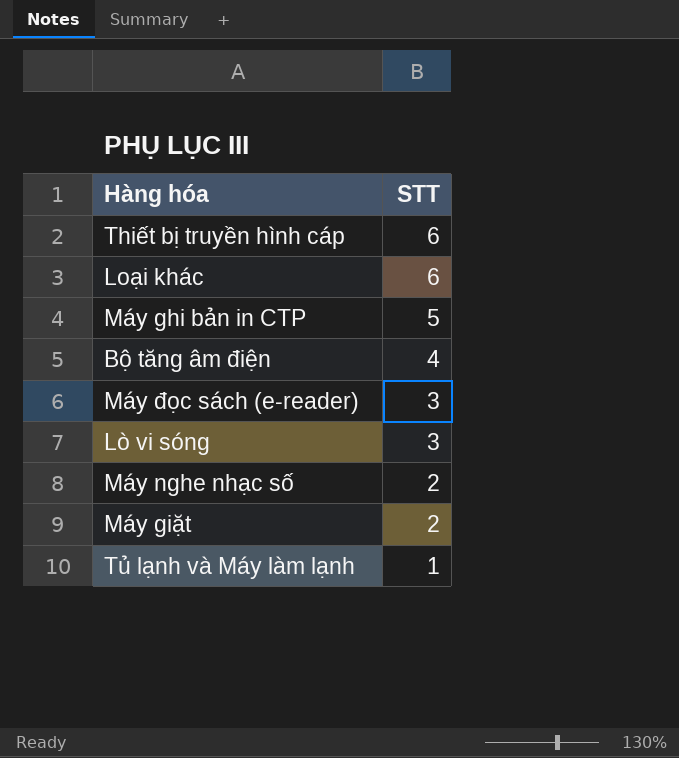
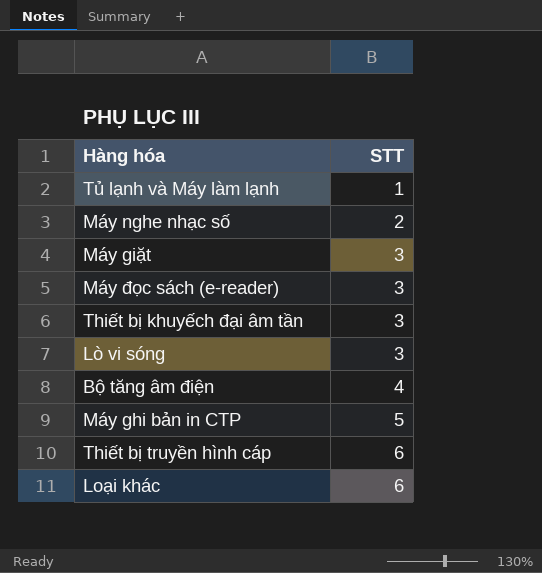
row order: STT descending -> STT ascending
Máy giặt | STT: 2 -> 3
row Thiết bị khuyếch đại âm tần: none -> 3

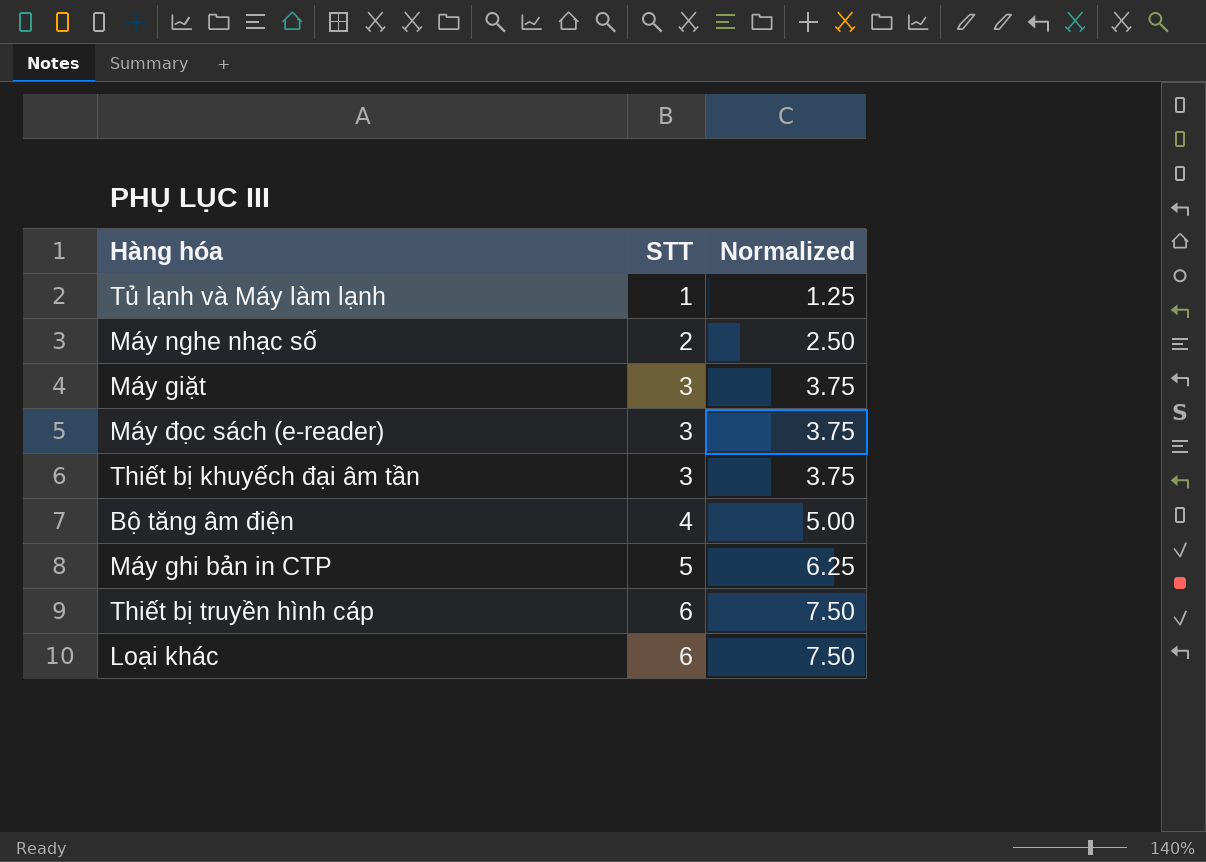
column Normalized | formula: none -> [STT] * 1.25
row Lò vi sóng: 3 -> none

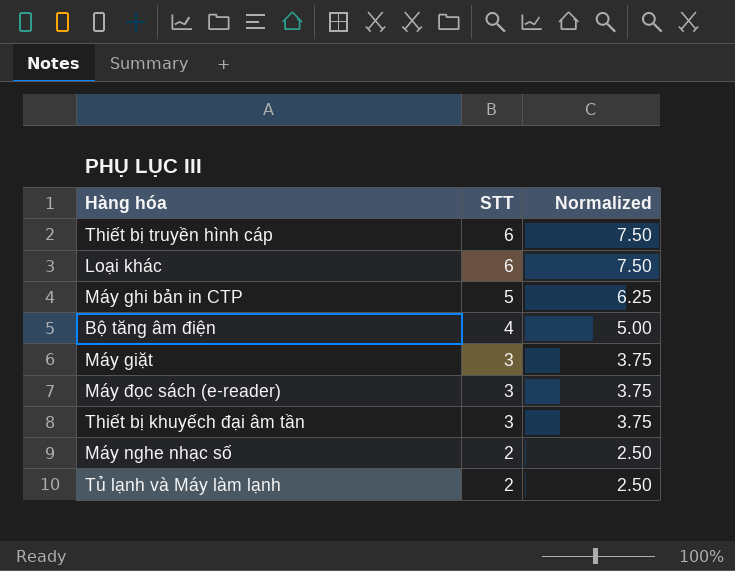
row order: STT ascending -> STT descending
Tủ lạnh và Máy làm lạnh | STT: 1 -> 2
Tủ lạnh và Máy làm lạnh | Normalized: 1.25 -> 2.50

